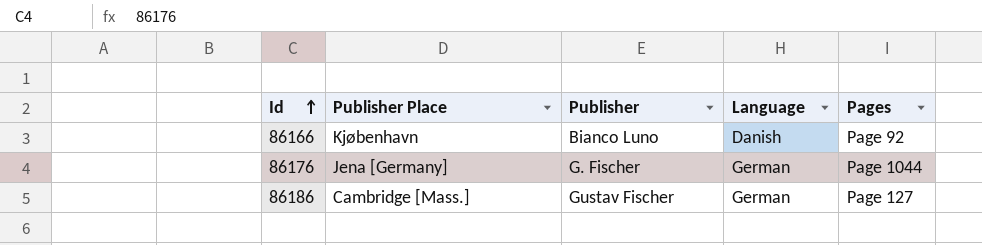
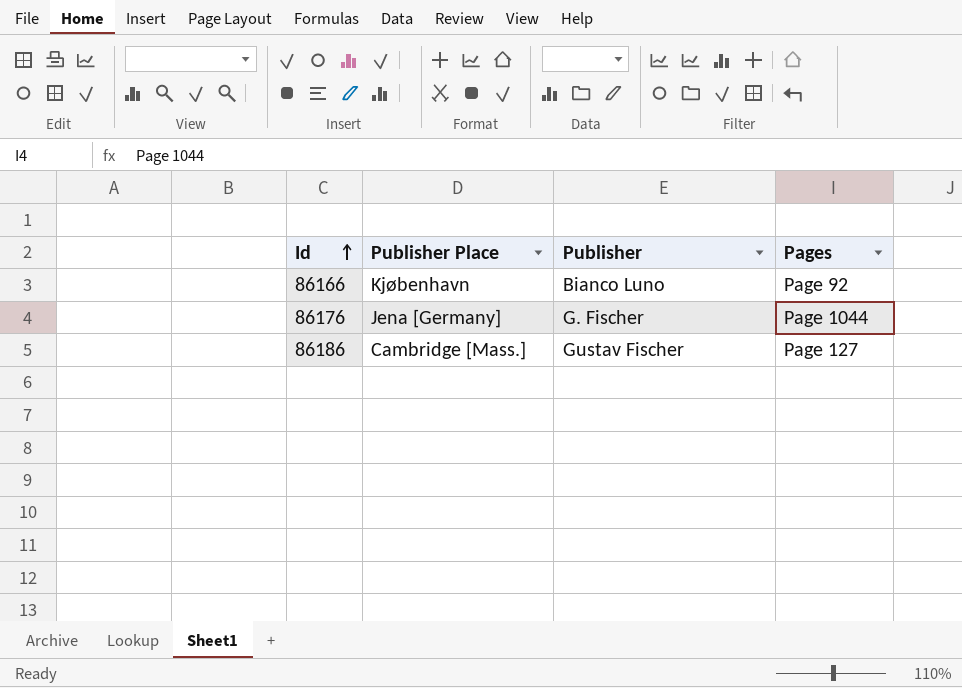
column Language | position: 4 -> none

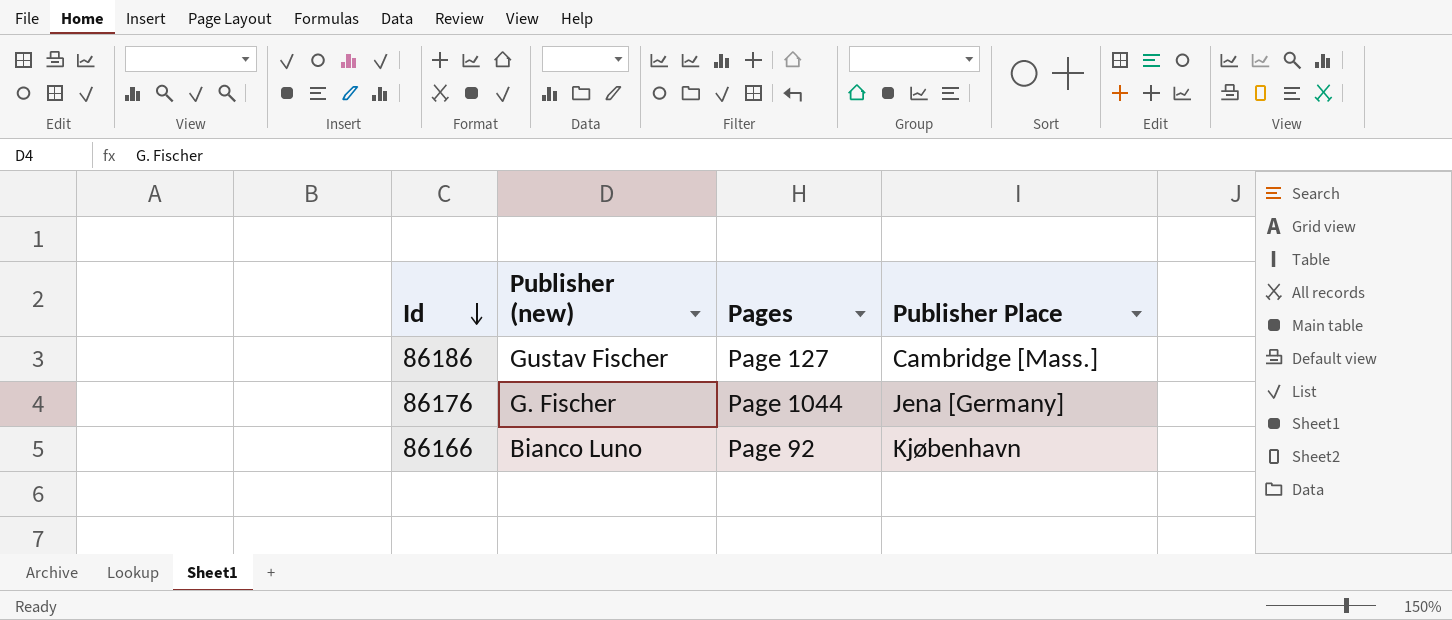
row order: Id ascending -> Id descending
column name: Publisher -> Publisher (new)
column Publisher Place | position: 2 -> 4

